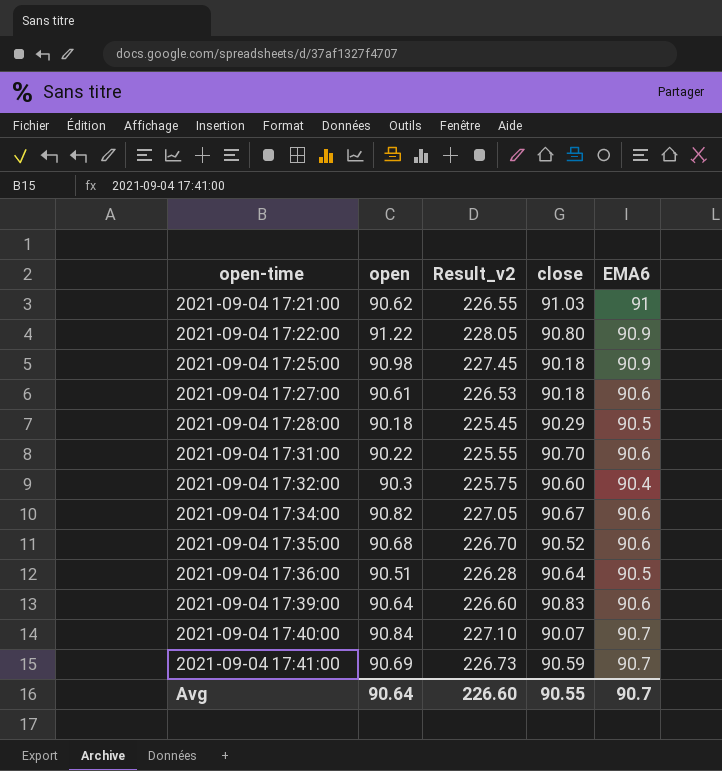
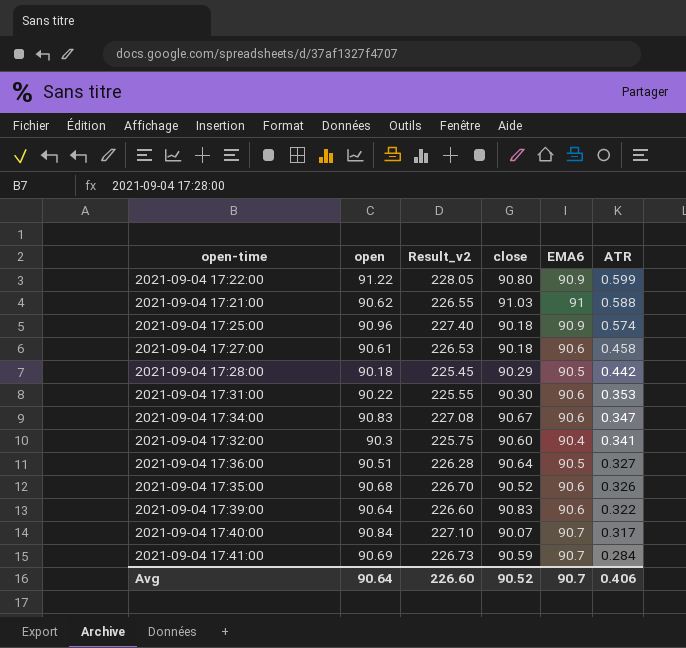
row order: open-time ascending -> ATR descending
column ATR | position: none -> 6
2021-09-04 17:25:00 | open: 90.98 -> 90.96
2021-09-04 17:25:00 | Result_v2: 227.45 -> 227.40
2021-09-04 17:31:00 | close: 90.70 -> 90.30
2021-09-04 17:34:00 | open: 90.82 -> 90.83
2021-09-04 17:34:00 | Result_v2: 227.05 -> 227.08
Avg | close: 90.55 -> 90.52

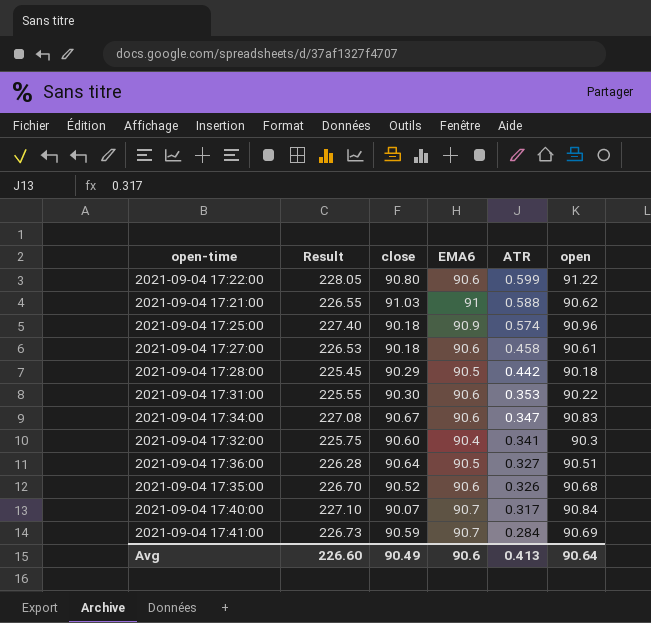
column name: Result_v2 -> Result
column open | position: 2 -> 6
row 2021-09-04 17:39:00: 90.64 | 226.60 | 90.83 | 90.6 | 0.322 -> none
2021-09-04 17:22:00 | EMA6: 90.9 -> 90.6
Avg | close: 90.52 -> 90.49
Avg | EMA6: 90.7 -> 90.6
Avg | ATR: 0.406 -> 0.413

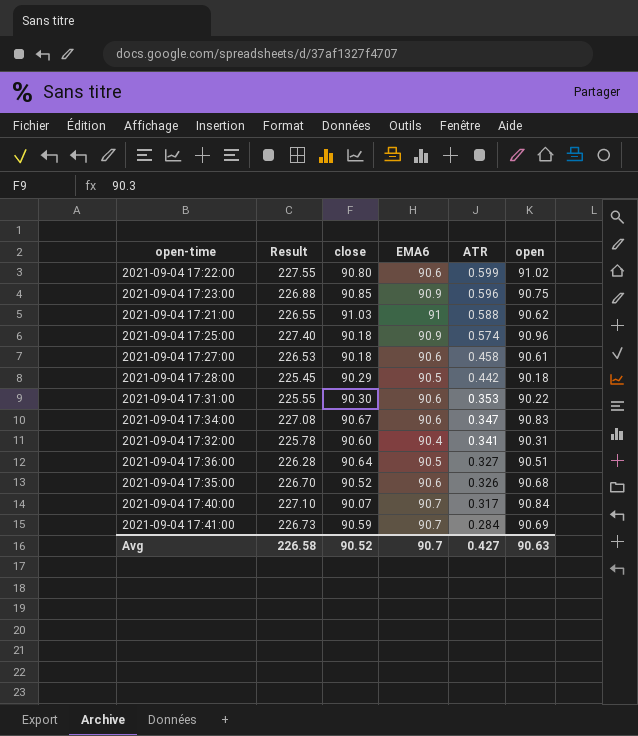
2021-09-04 17:22:00 | Result: 228.05 -> 227.55
2021-09-04 17:22:00 | open: 91.22 -> 91.02
row 2021-09-04 17:23:00: none -> 226.88 | 90.85 | 90.9 | 0.596 | 90.75
2021-09-04 17:32:00 | Result: 225.75 -> 225.78
2021-09-04 17:32:00 | open: 90.3 -> 90.31
Avg | Result: 226.60 -> 226.58
Avg | close: 90.49 -> 90.52
Avg | EMA6: 90.6 -> 90.7
Avg | ATR: 0.413 -> 0.427
Avg | open: 90.64 -> 90.63

